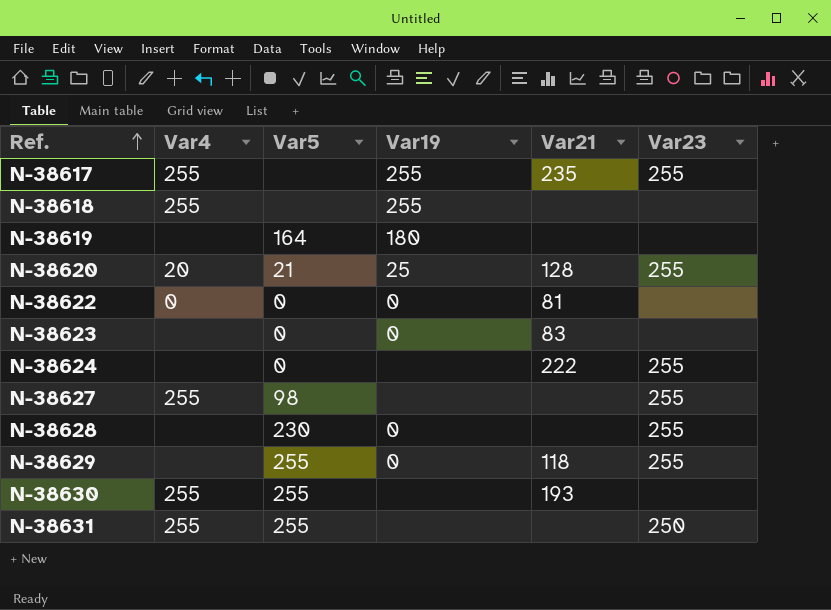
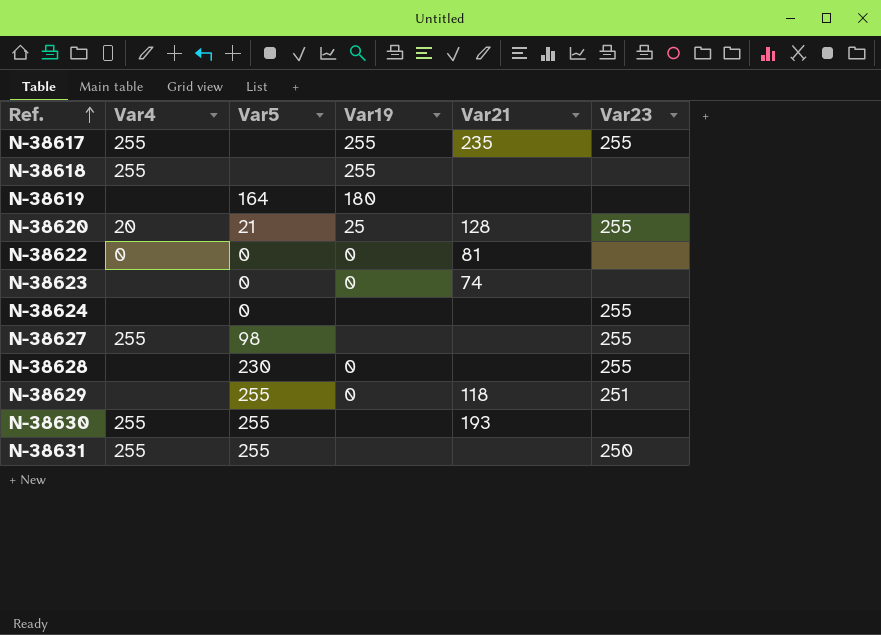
N-38623 | Var21: 83 -> 74
N-38624 | Var21: 222 -> none
N-38629 | Var23: 255 -> 251

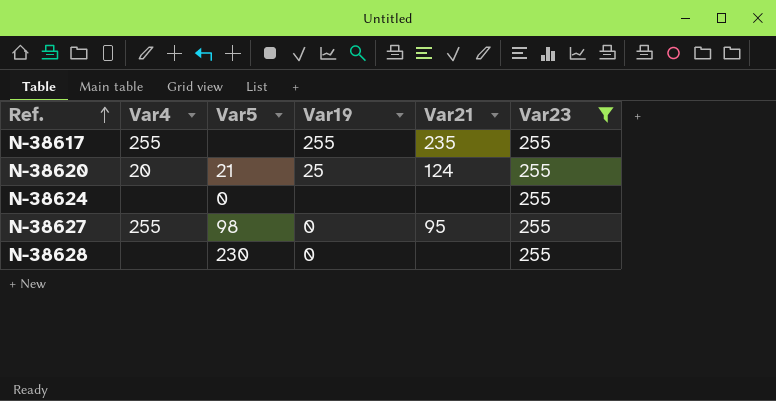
filter: none -> Var23 = 255
N-38620 | Var21: 128 -> 124
N-38627 | Var19: none -> 0
N-38627 | Var21: none -> 95

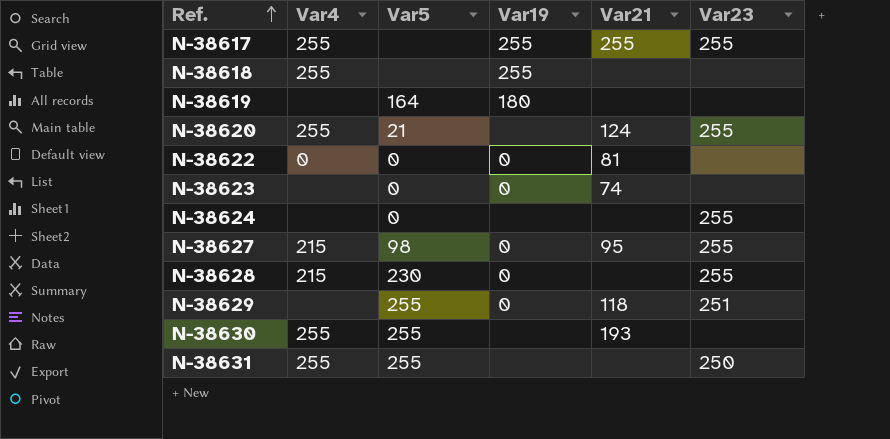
filter: Var23 = 255 -> none
N-38617 | Var21: 235 -> 255
N-38620 | Var4: 20 -> 255
N-38620 | Var19: 25 -> none
N-38627 | Var4: 255 -> 215
N-38628 | Var4: none -> 215

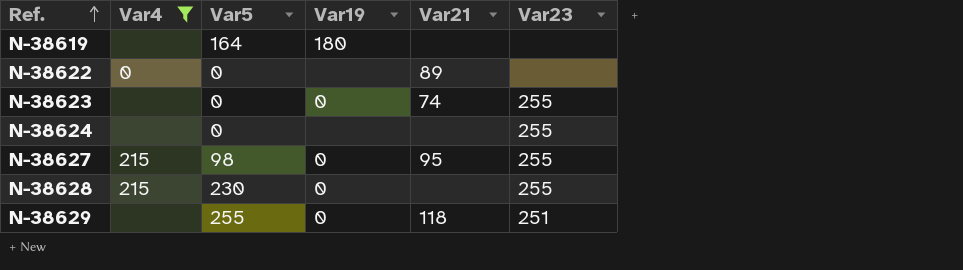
filter: none -> Var4 != 255
N-38622 | Var19: 0 -> none
N-38622 | Var21: 81 -> 89
N-38623 | Var23: none -> 255

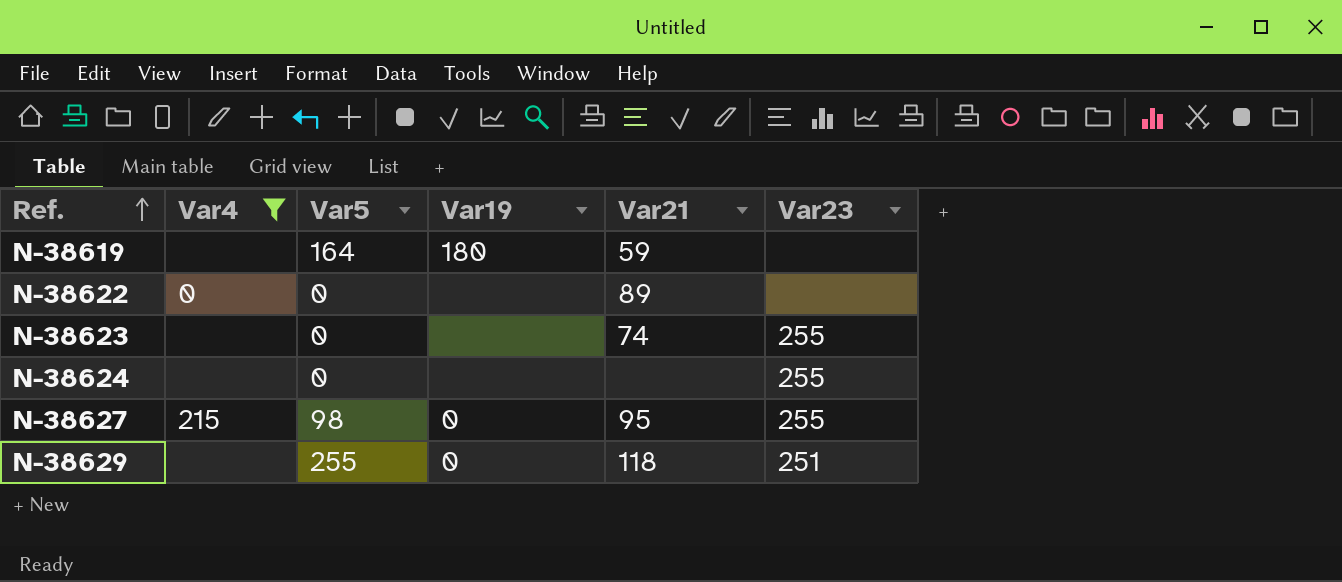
row N-38628: 215 | 230 | 0 | none | 255 -> none
N-38619 | Var21: none -> 59
N-38623 | Var19: 0 -> none

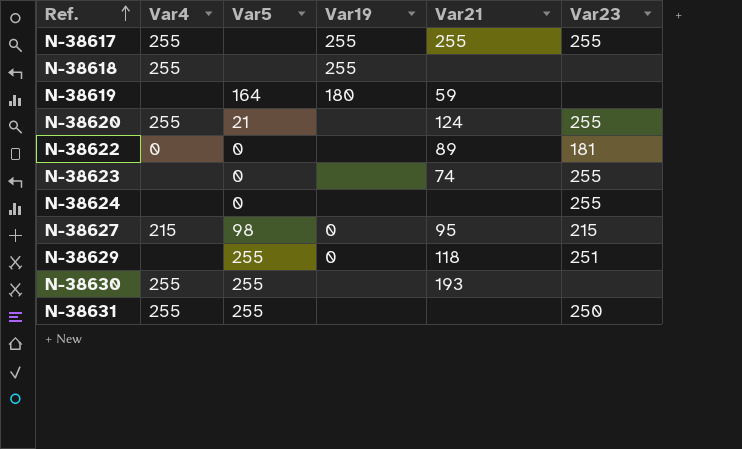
filter: Var4 != 255 -> none
N-38622 | Var23: none -> 181
N-38627 | Var23: 255 -> 215

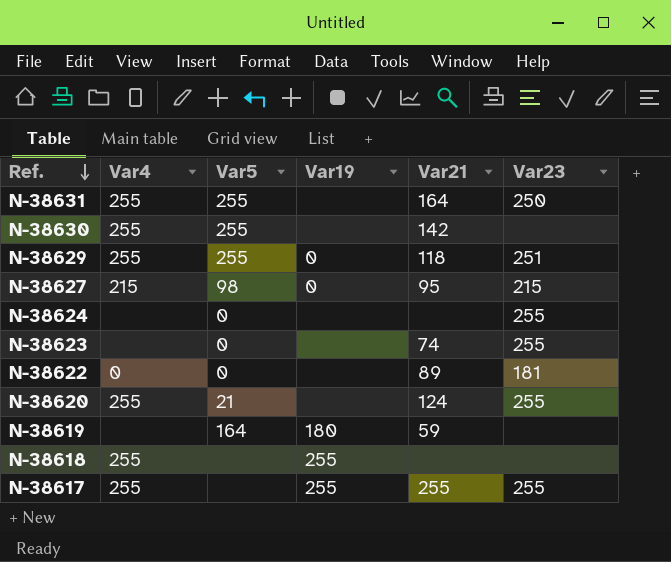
row order: Ref. ascending -> Ref. descending
N-38631 | Var21: none -> 164
N-38630 | Var21: 193 -> 142
N-38629 | Var4: none -> 255

